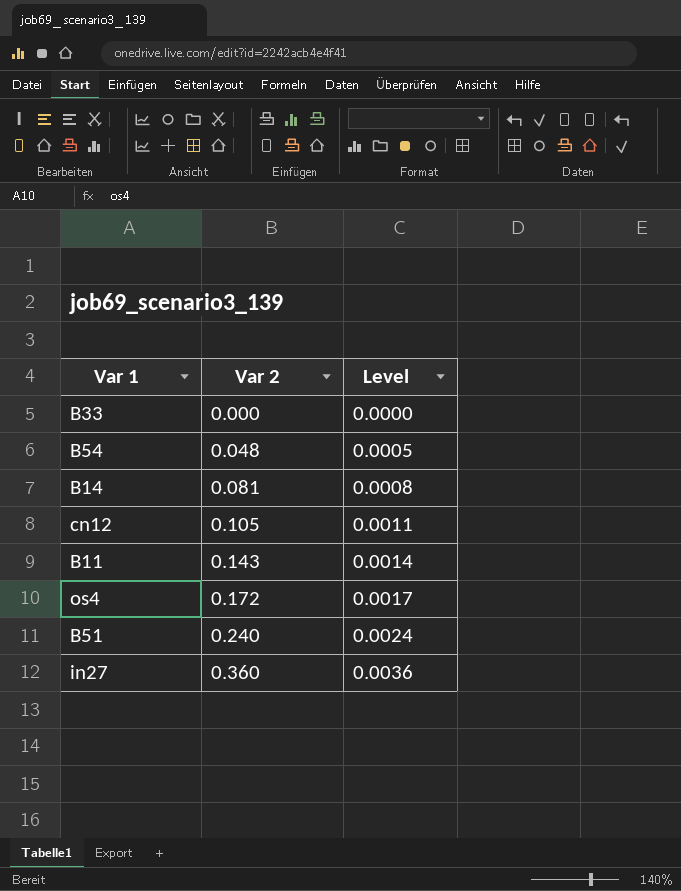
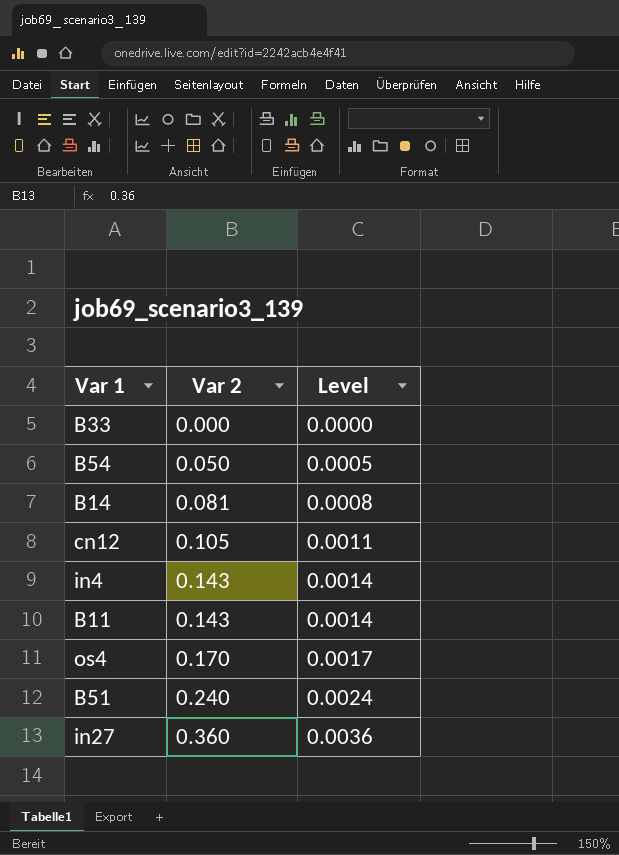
B54 | Var 2: 0.048 -> 0.050
row in4: none -> 0.143 | 0.0014
os4 | Var 2: 0.172 -> 0.170

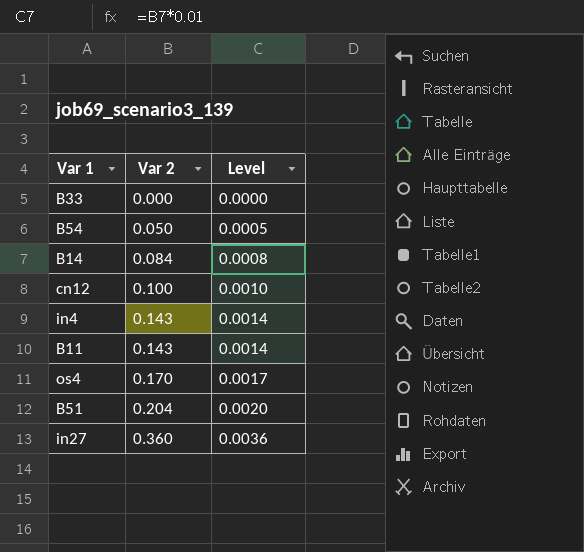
B14 | Var 2: 0.081 -> 0.084
cn12 | Var 2: 0.105 -> 0.100
cn12 | Level: 0.0011 -> 0.0010
B51 | Var 2: 0.240 -> 0.204
B51 | Level: 0.0024 -> 0.0020

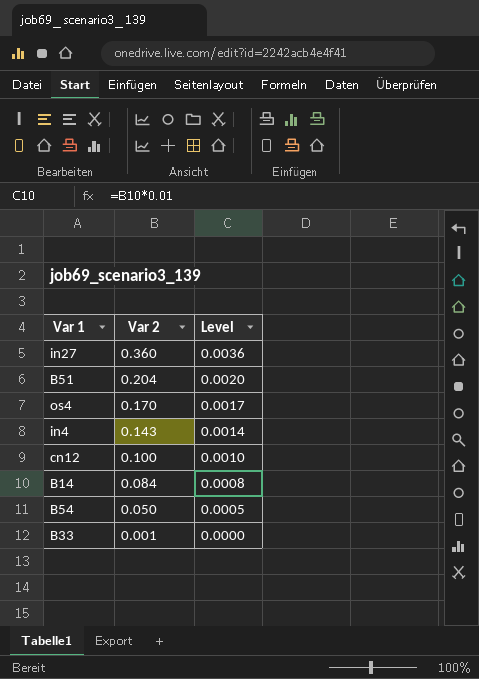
row order: Var 2 ascending -> Var 2 descending
row B11: 0.143 | 0.0014 -> none
B33 | Var 2: 0.000 -> 0.001

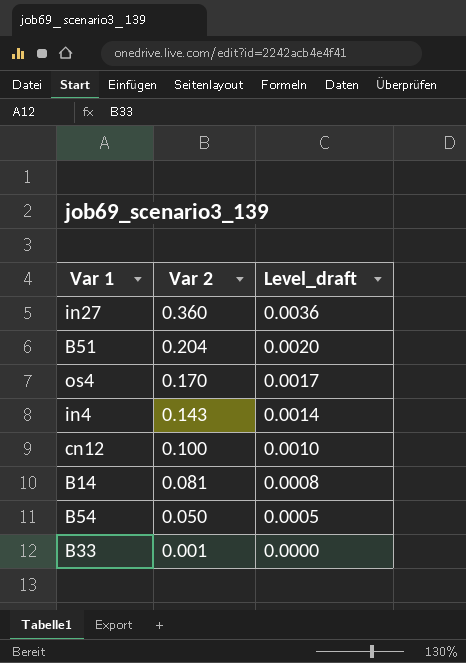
column name: Level -> Level_draft
B14 | Var 2: 0.084 -> 0.081

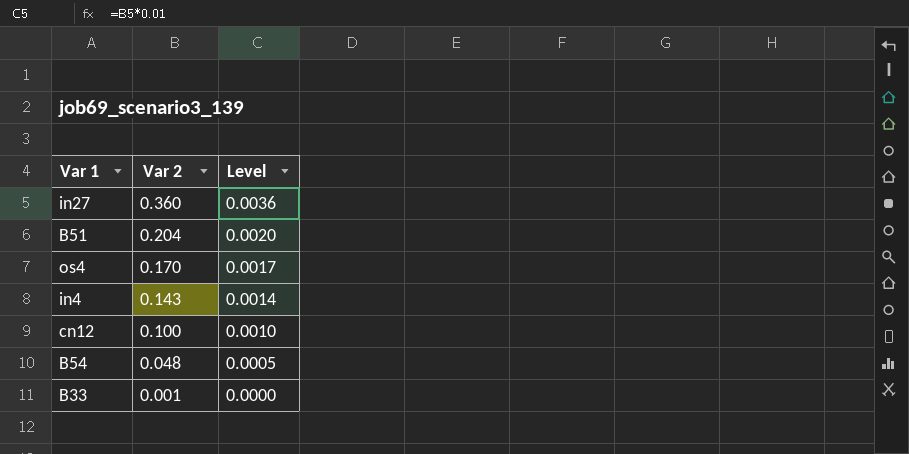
column name: Level_draft -> Level
row B14: 0.081 | 0.0008 -> none
B54 | Var 2: 0.050 -> 0.048

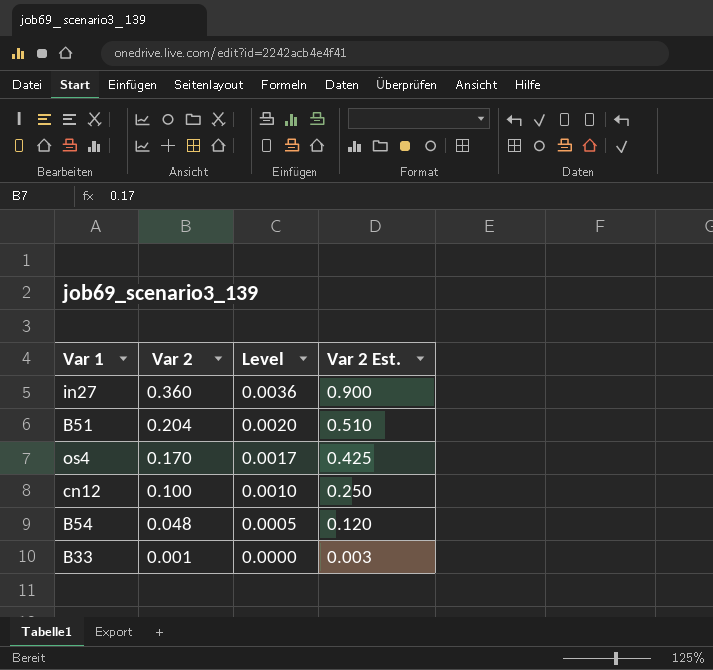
column Var 2 Est. | formula: none -> [Var 2] * 2.5
row in4: 0.143 | 0.0014 -> none

